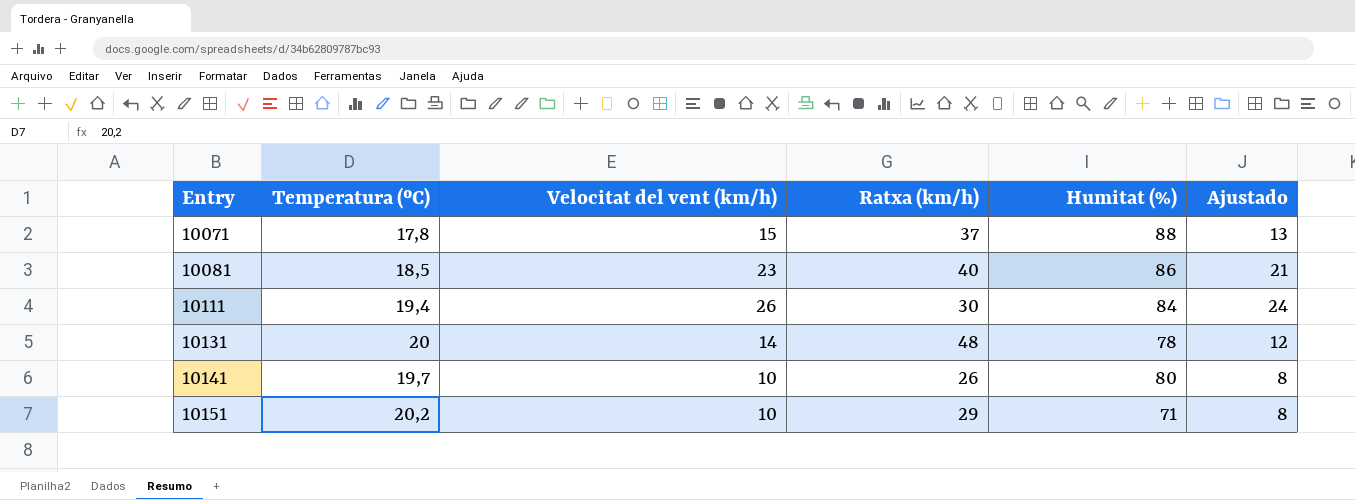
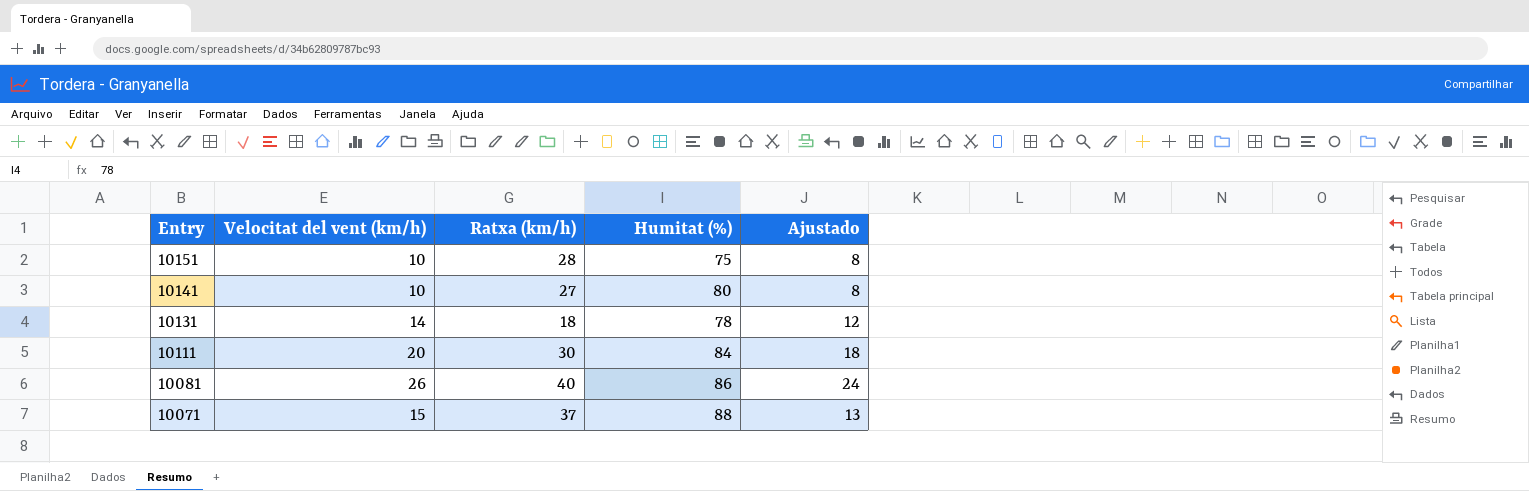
row order: Entry ascending -> Entry descending
column Temperatura (ºC) | position: 2 -> none
10151 | Ratxa (km/h): 29 -> 28
10151 | Humitat (%): 71 -> 75
10141 | Ratxa (km/h): 26 -> 27
10131 | Ratxa (km/h): 48 -> 18
10111 | Velocitat del vent (km/h): 26 -> 20
10111 | Ajustado: 24 -> 18
10081 | Velocitat del vent (km/h): 23 -> 26
10081 | Ajustado: 21 -> 24

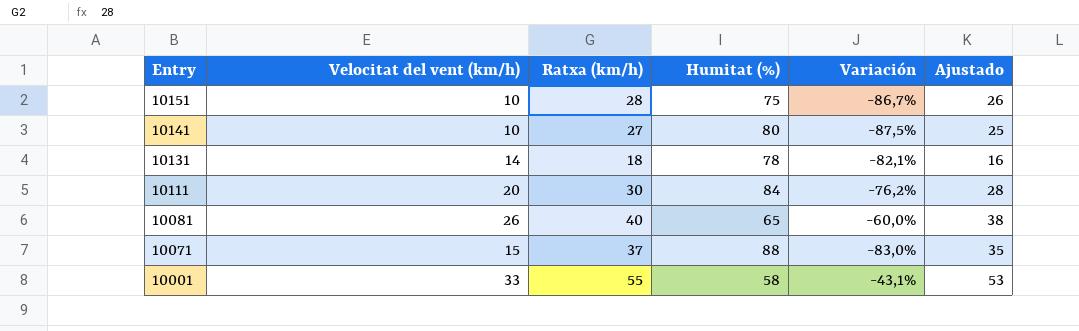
column Variación | formula: none -> ([Velocitat del vent (km/h)] - [Humitat (%)]) / [Humitat (%)]
column Ajustado | formula: [Velocitat del vent (km/h)] - 2 -> [Ratxa (km/h)] - 2
10081 | Humitat (%): 86 -> 65
row 10001: none -> 33 | 55 | 58 | -43,1% | 53

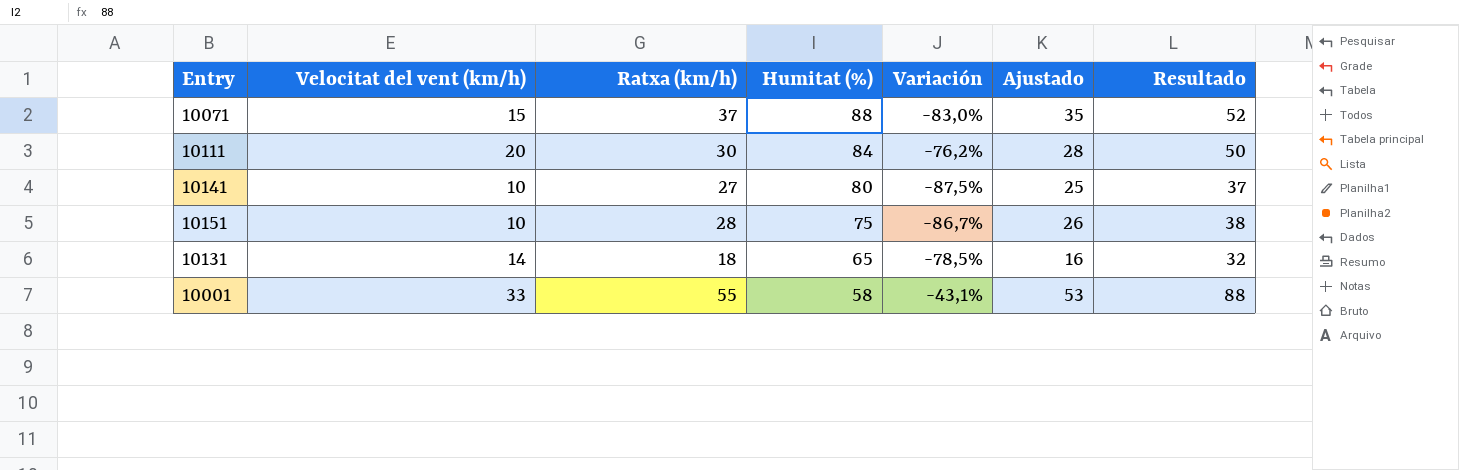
row order: Entry descending -> Humitat (%) descending
column Resultado | formula: none -> [Velocitat del vent (km/h)] + [Ratxa (km/h)]
row 10081: 26 | 40 | 65 | -60,0% | 38 -> none
10131 | Humitat (%): 78 -> 65
10131 | Variación: -82,1% -> -78,5%

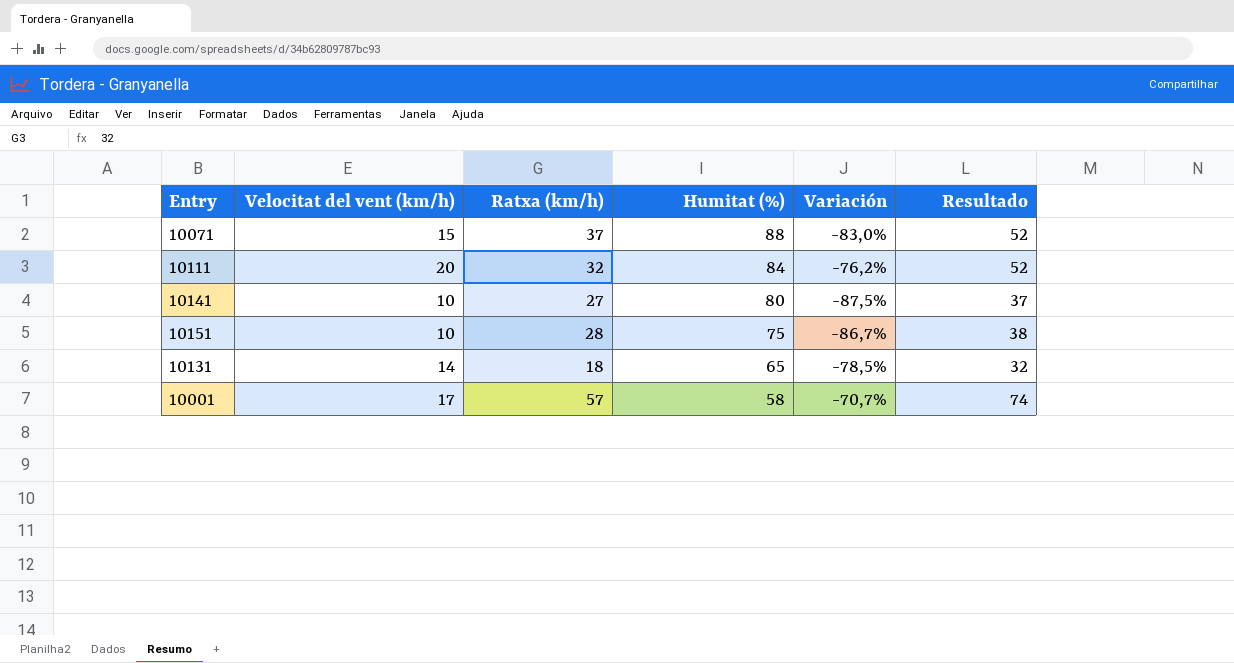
column Ajustado | formula: [Ratxa (km/h)] - 2 -> none
10111 | Ratxa (km/h): 30 -> 32
10111 | Resultado: 50 -> 52
10001 | Velocitat del vent (km/h): 33 -> 17
10001 | Ratxa (km/h): 55 -> 57
10001 | Variación: -43,1% -> -70,7%
10001 | Resultado: 88 -> 74

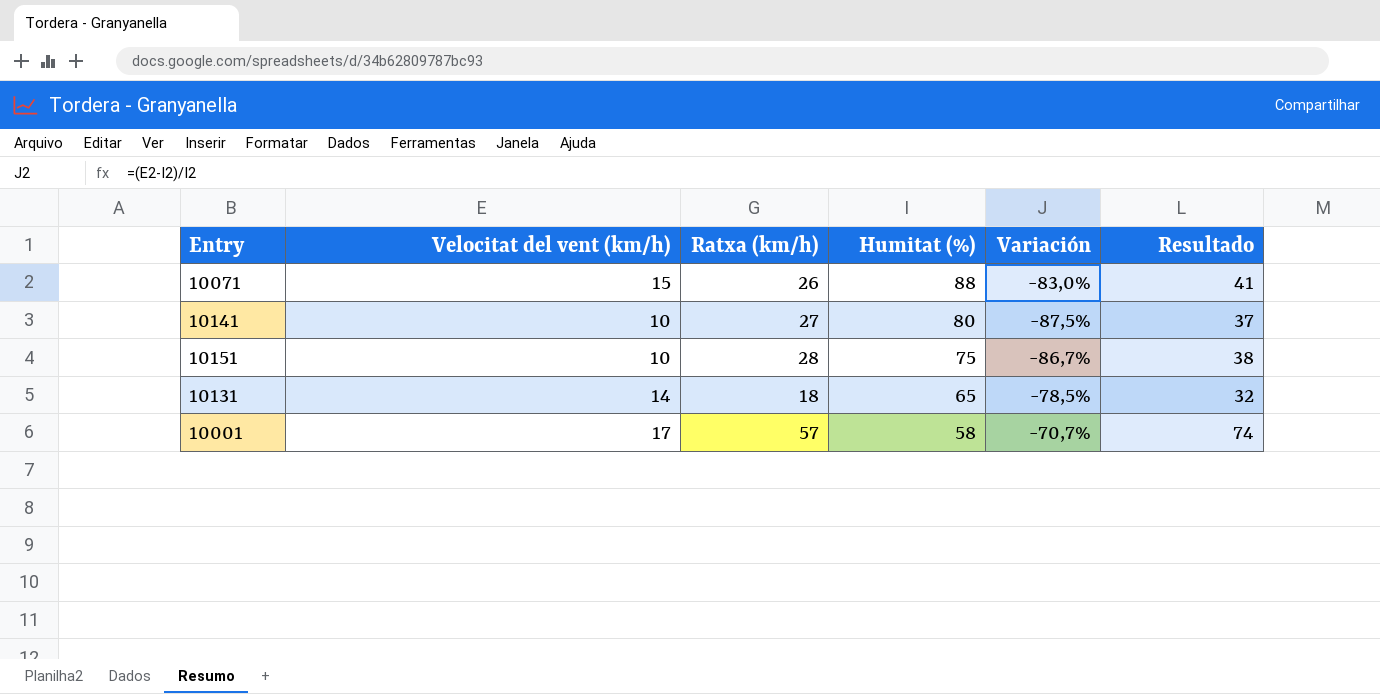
row 10111: 20 | 32 | 84 | -76,2% | 52 -> none
10071 | Ratxa (km/h): 37 -> 26
10071 | Resultado: 52 -> 41

